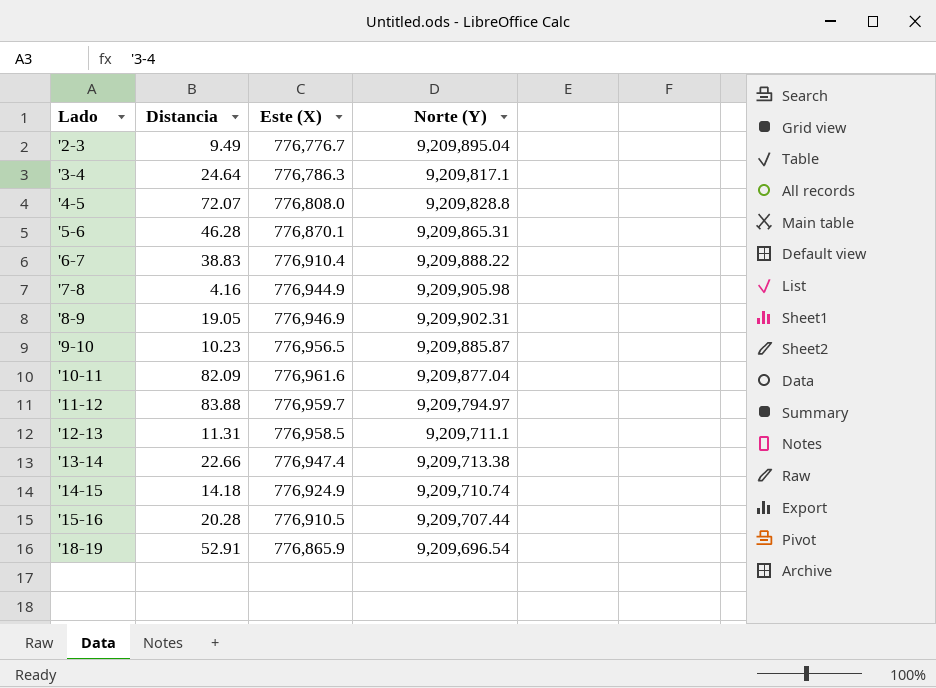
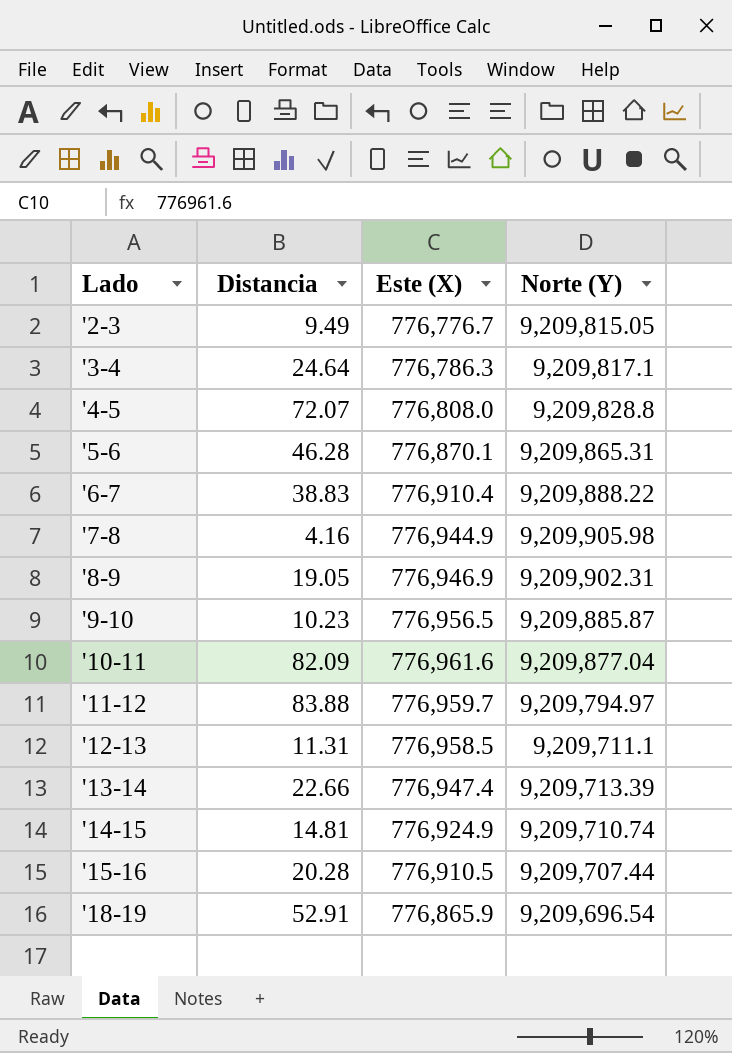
'2-3 | Norte (Y): 9,209,895.04 -> 9,209,815.05
'13-14 | Norte (Y): 9,209,713.38 -> 9,209,713.39
'14-15 | Distancia: 14.18 -> 14.81

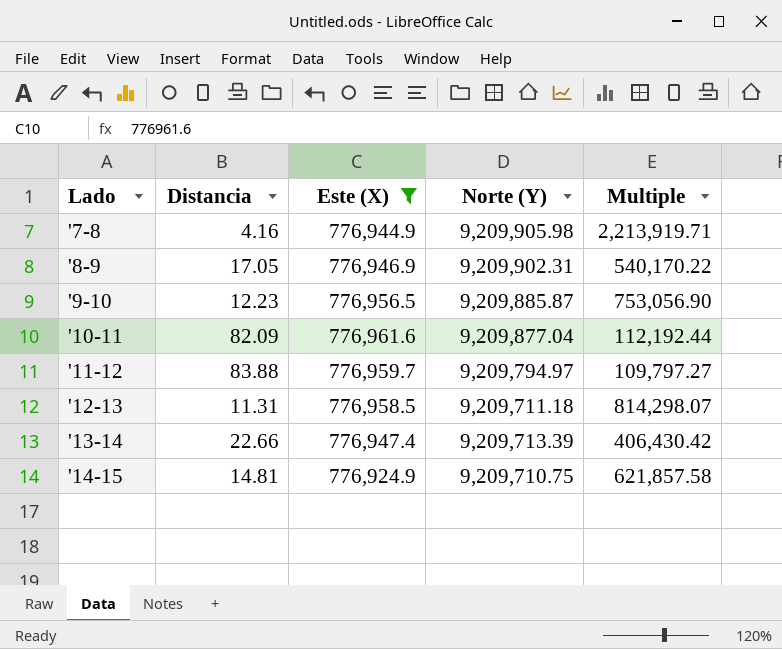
filter: none -> Este (X) >= 776,924.9
column Multiple | formula: none -> [Norte (Y)] / [Distancia]
'8-9 | Distancia: 19.05 -> 17.05
'9-10 | Distancia: 10.23 -> 12.23
'12-13 | Norte (Y): 9,209,711.1 -> 9,209,711.18
'14-15 | Norte (Y): 9,209,710.74 -> 9,209,710.75

